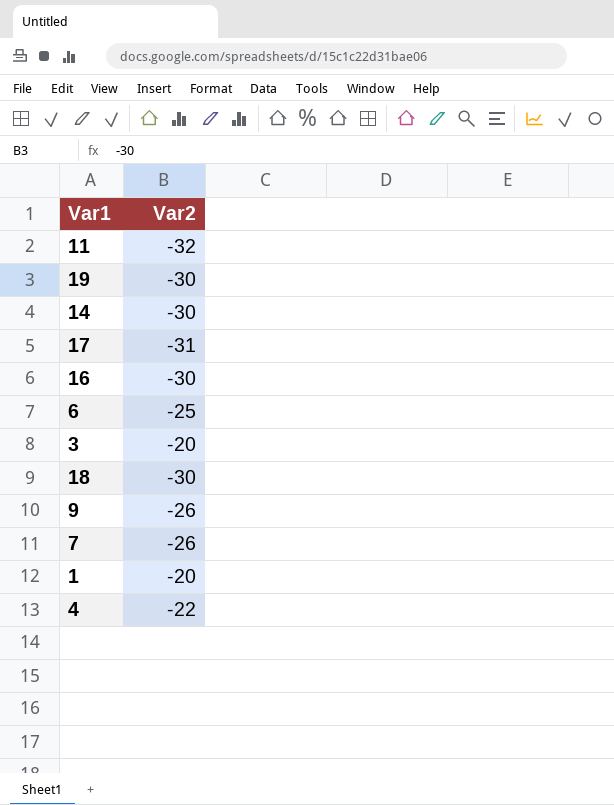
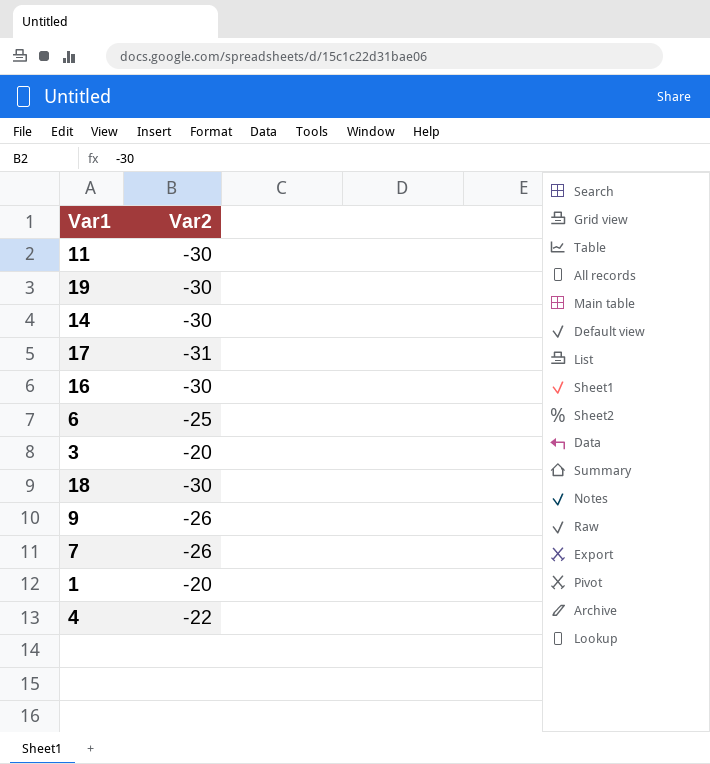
11 | Var2: -32 -> -30

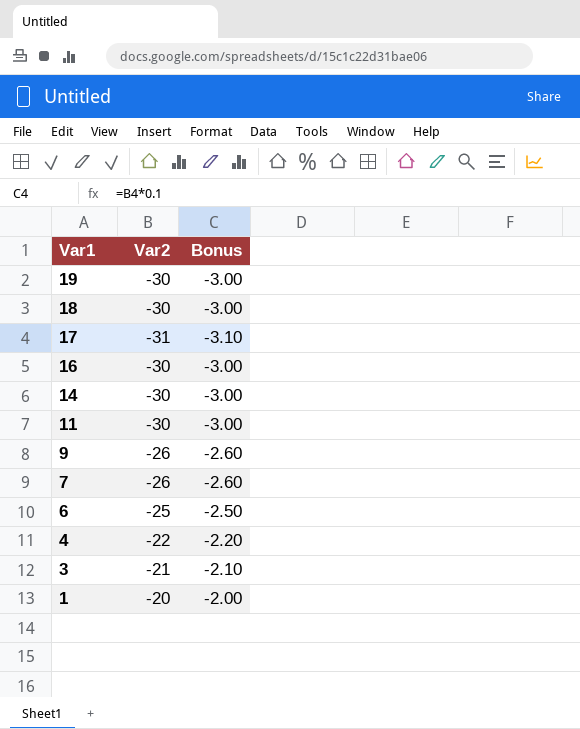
row order: none -> Var1 descending
column Bonus | formula: none -> [Var2] * 0.1
3 | Var2: -20 -> -21

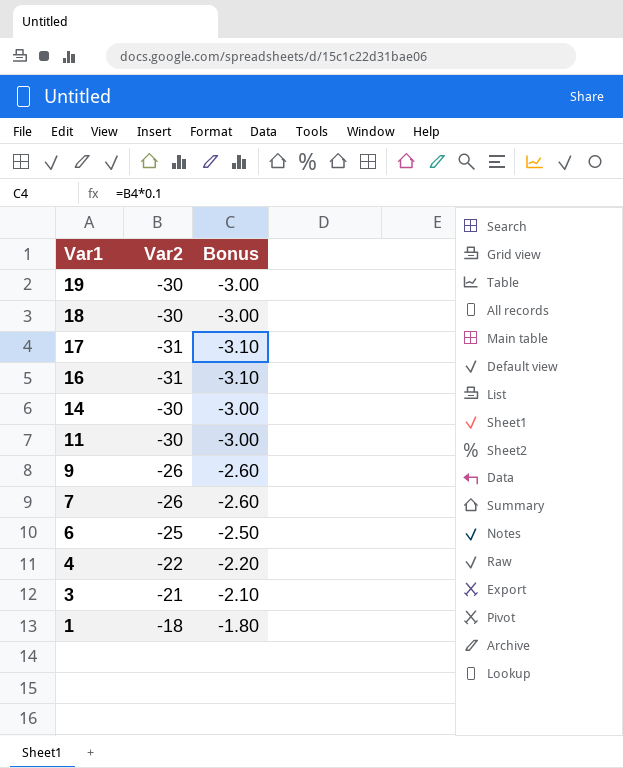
16 | Var2: -30 -> -31
16 | Bonus: -3.00 -> -3.10
1 | Var2: -20 -> -18
1 | Bonus: -2.00 -> -1.80

